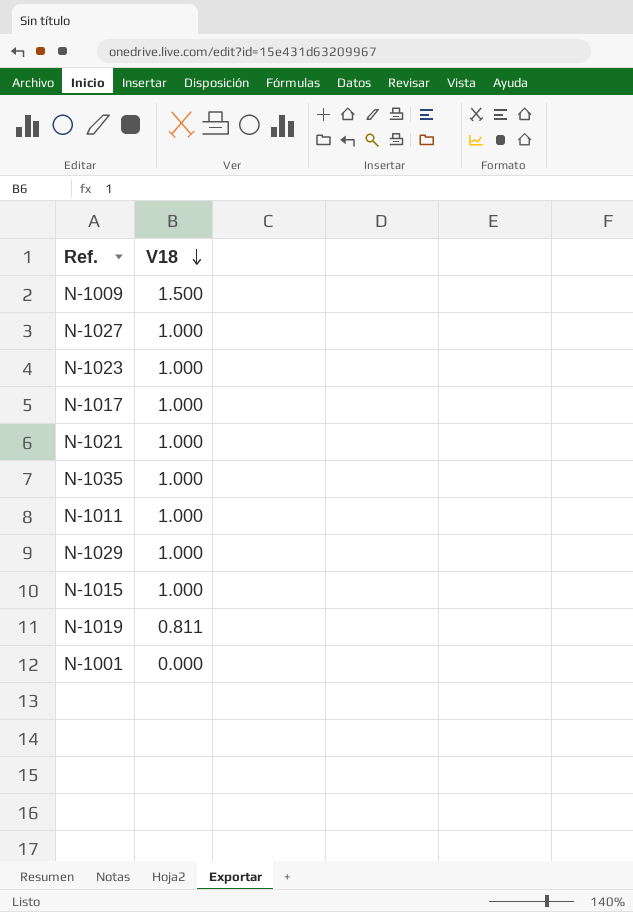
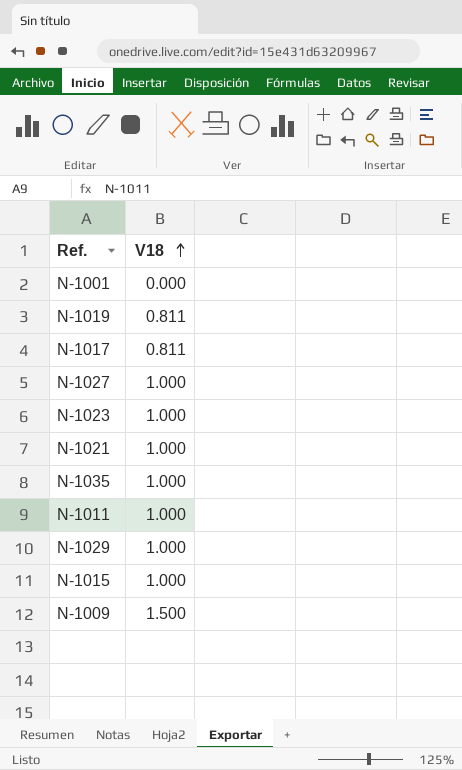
row order: V18 descending -> V18 ascending
N-1017 | V18: 1.000 -> 0.811

